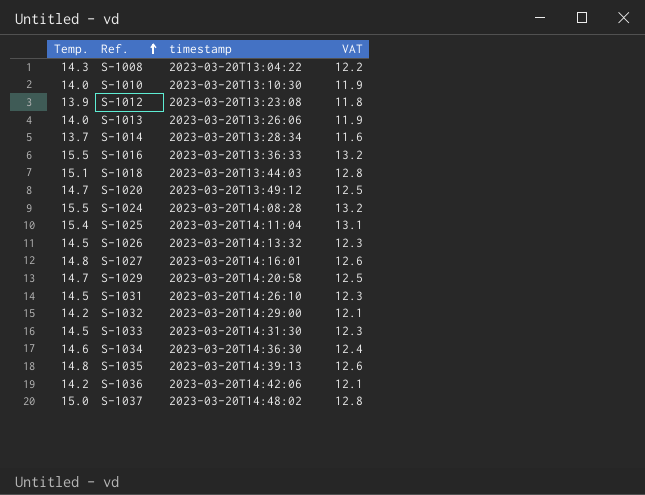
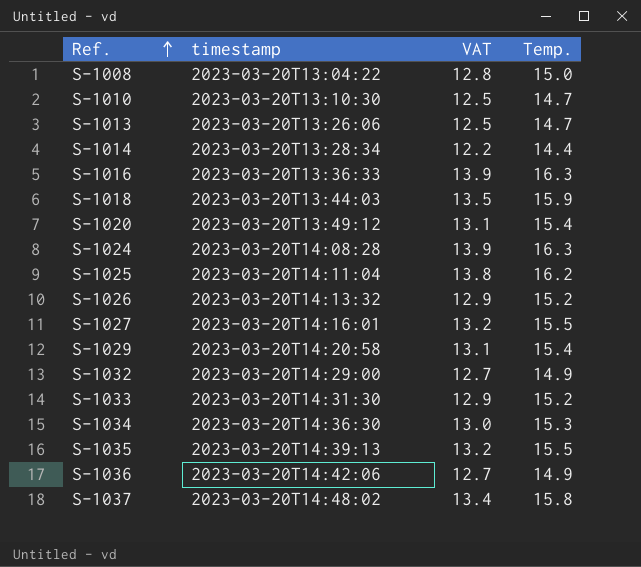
column Temp. | position: 1 -> 4
row S-1012: 13.9 | 2023-03-20T13:23:08 | 11.8 -> none
row S-1031: 14.5 | 2023-03-20T14:26:10 | 12.3 -> none
S-1008 | VAT: 12.2 -> 12.8
S-1008 | Temp.: 14.3 -> 15.0
S-1010 | VAT: 11.9 -> 12.5
S-1010 | Temp.: 14.0 -> 14.7
S-1013 | VAT: 11.9 -> 12.5
S-1013 | Temp.: 14.0 -> 14.7
S-1014 | VAT: 11.6 -> 12.2
S-1014 | Temp.: 13.7 -> 14.4
S-1016 | VAT: 13.2 -> 13.9
S-1016 | Temp.: 15.5 -> 16.3
S-1018 | VAT: 12.8 -> 13.5
S-1018 | Temp.: 15.1 -> 15.9
S-1020 | VAT: 12.5 -> 13.1
S-1020 | Temp.: 14.7 -> 15.4
S-1024 | VAT: 13.2 -> 13.9
S-1024 | Temp.: 15.5 -> 16.3
S-1025 | VAT: 13.1 -> 13.8
S-1025 | Temp.: 15.4 -> 16.2
S-1026 | VAT: 12.3 -> 12.9
S-1026 | Temp.: 14.5 -> 15.2
S-1027 | VAT: 12.6 -> 13.2
S-1027 | Temp.: 14.8 -> 15.5
S-1029 | VAT: 12.5 -> 13.1
S-1029 | Temp.: 14.7 -> 15.4
S-1032 | VAT: 12.1 -> 12.7
S-1032 | Temp.: 14.2 -> 14.9
S-1033 | VAT: 12.3 -> 12.9
S-1033 | Temp.: 14.5 -> 15.2
S-1034 | VAT: 12.4 -> 13.0
S-1034 | Temp.: 14.6 -> 15.3
S-1035 | VAT: 12.6 -> 13.2
S-1035 | Temp.: 14.8 -> 15.5
S-1036 | VAT: 12.1 -> 12.7
S-1036 | Temp.: 14.2 -> 14.9
S-1037 | VAT: 12.8 -> 13.4
S-1037 | Temp.: 15.0 -> 15.8

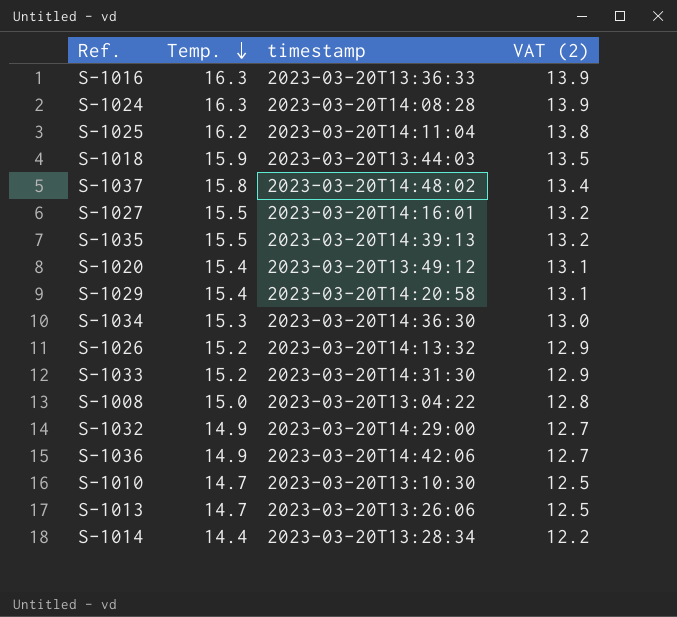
row order: Ref. ascending -> Temp. descending
column Temp. | position: 4 -> 2
column name: VAT -> VAT (2)

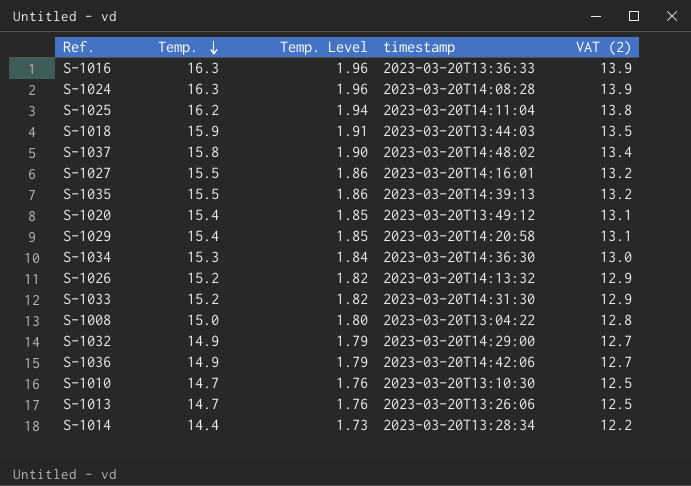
column Temp. Level | formula: none -> [Temp.] * 0.12

